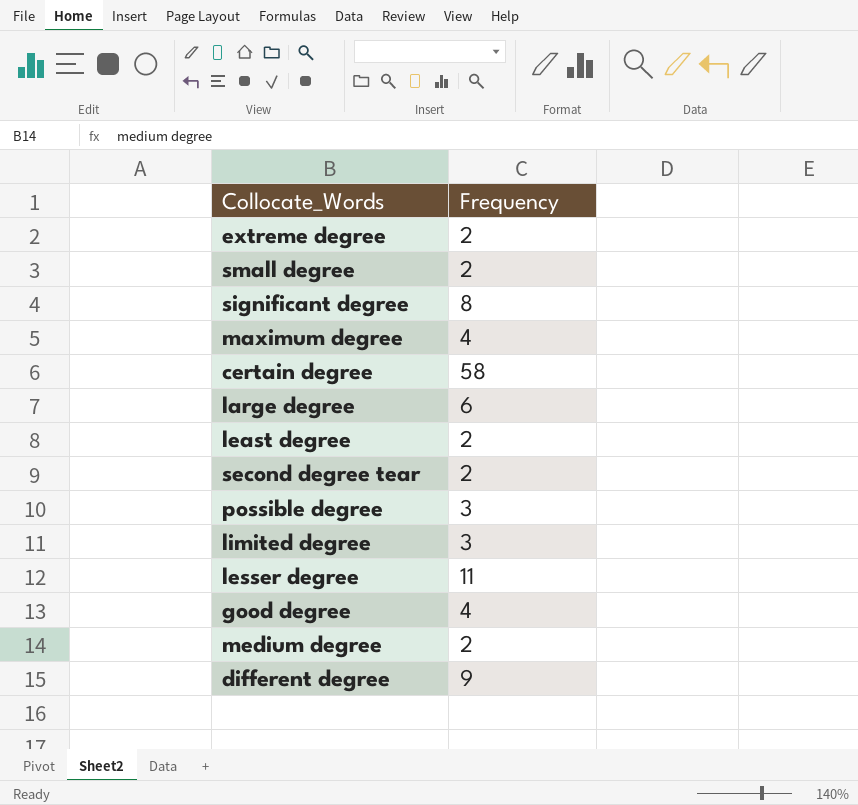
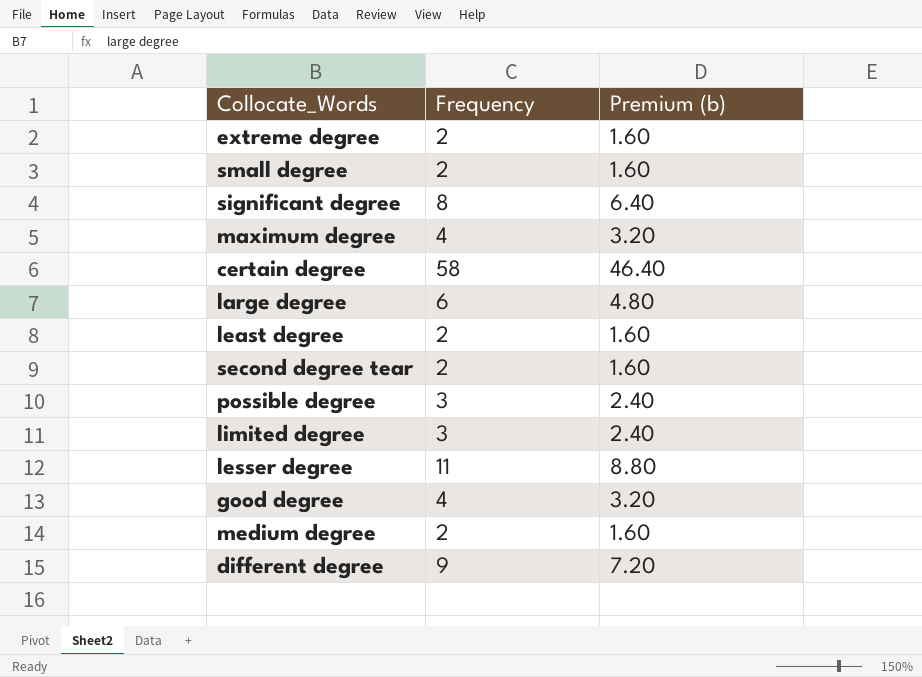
column Premium (b) | formula: none -> [Frequency] * 0.8

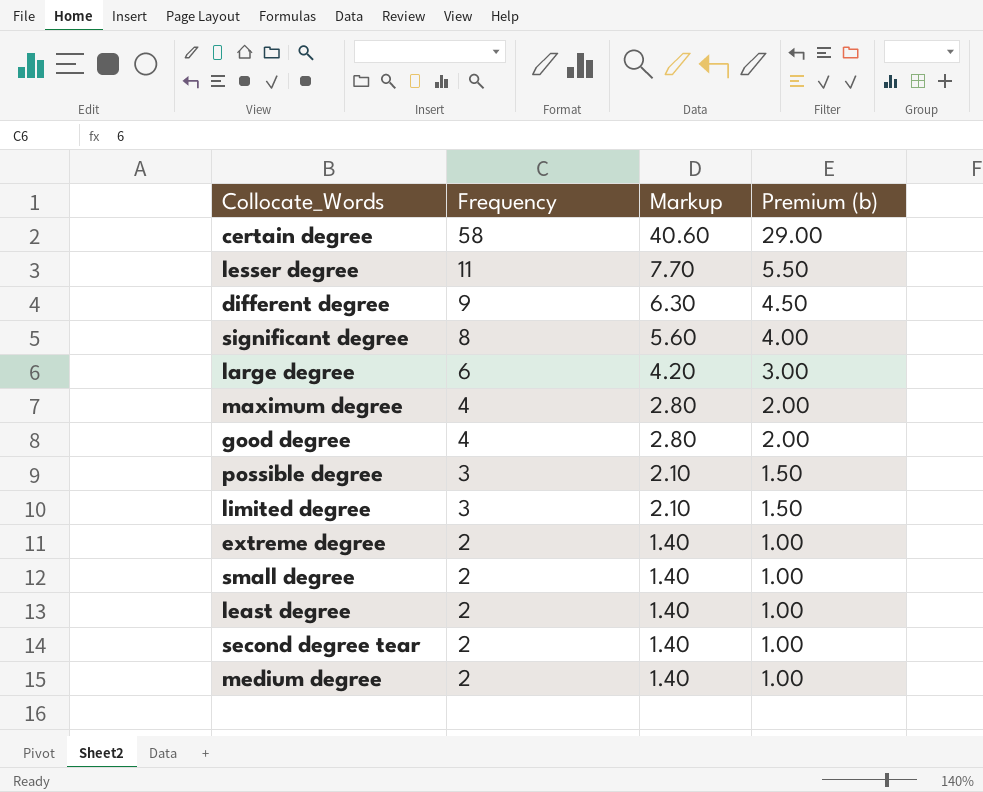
row order: none -> Frequency descending
column Markup | formula: none -> [Frequency] * 0.7
column Premium (b) | formula: [Frequency] * 0.8 -> [Frequency] * 0.5

